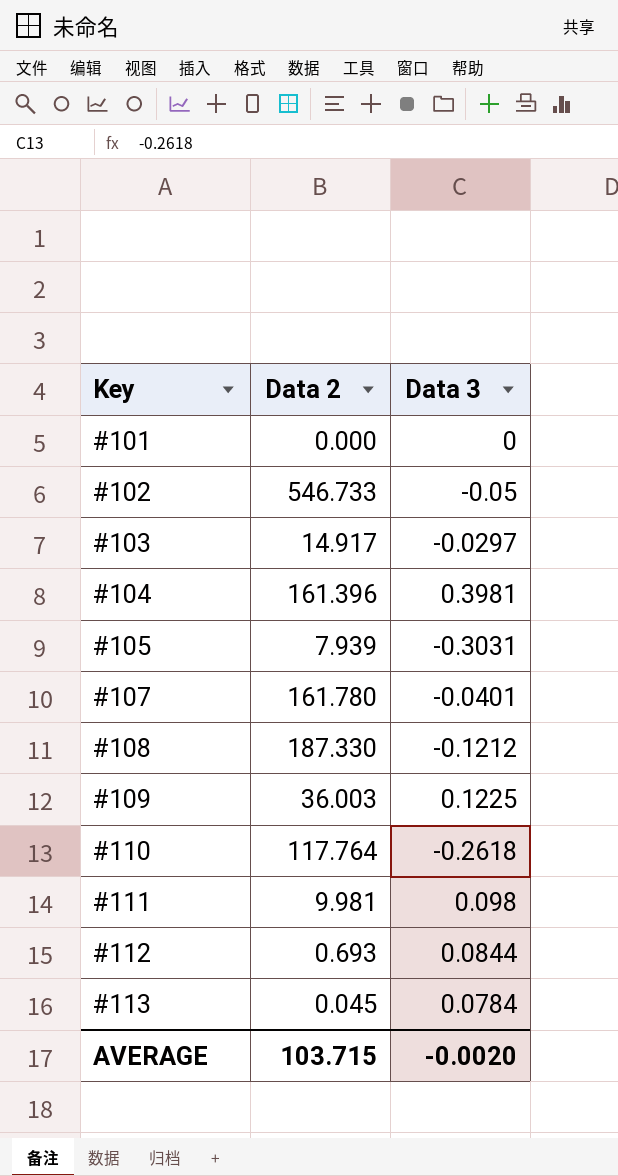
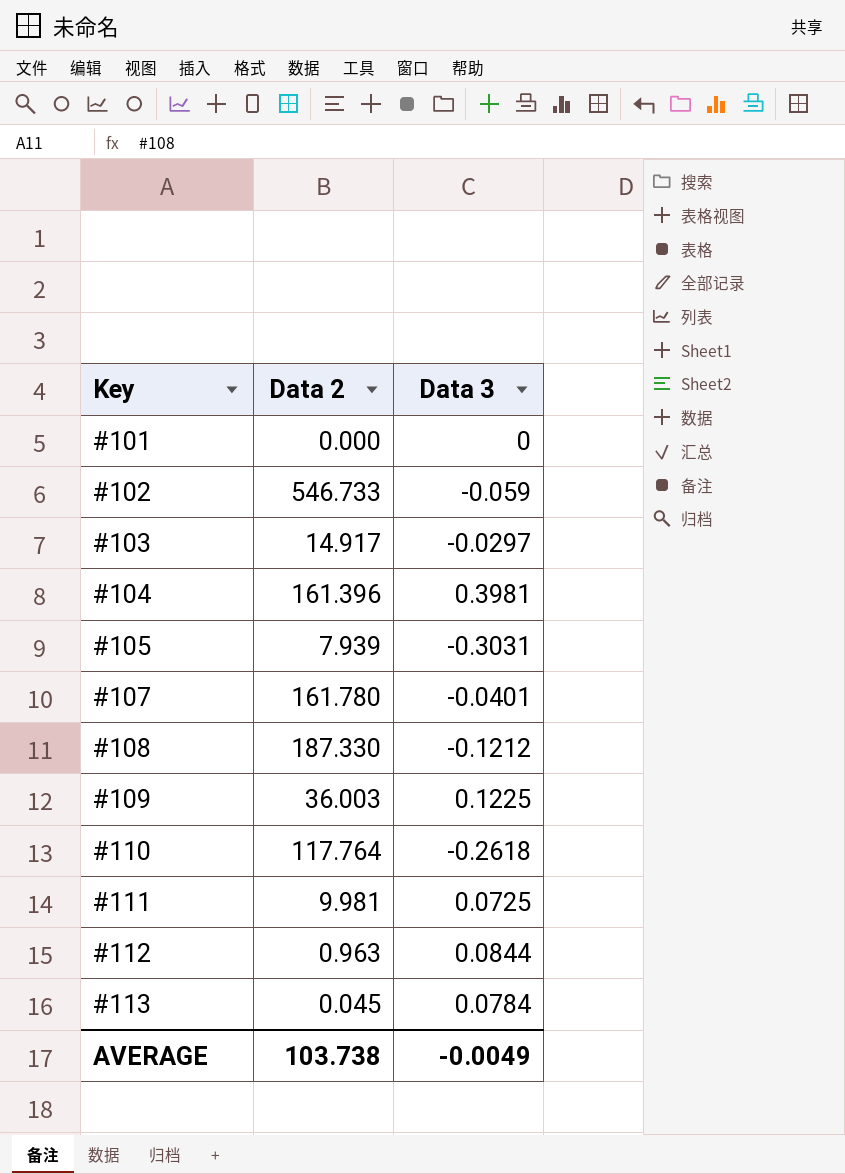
#102 | Data 3: -0.05 -> -0.059
#111 | Data 3: 0.098 -> 0.0725
#112 | Data 2: 0.693 -> 0.963
AVERAGE | Data 2: 103.715 -> 103.738
AVERAGE | Data 3: -0.0020 -> -0.0049

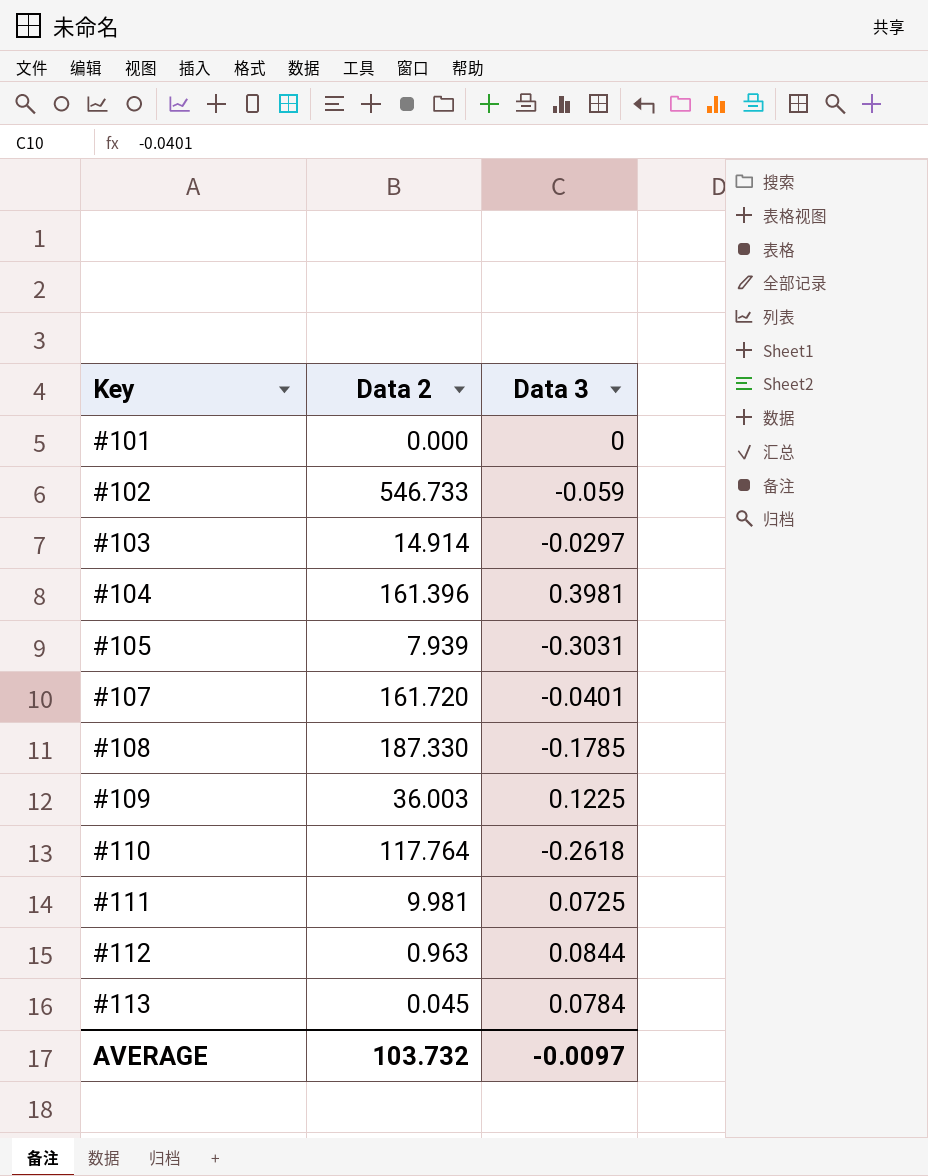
#103 | Data 2: 14.917 -> 14.914
#107 | Data 2: 161.780 -> 161.720
#108 | Data 3: -0.1212 -> -0.1785
AVERAGE | Data 2: 103.738 -> 103.732
AVERAGE | Data 3: -0.0049 -> -0.0097

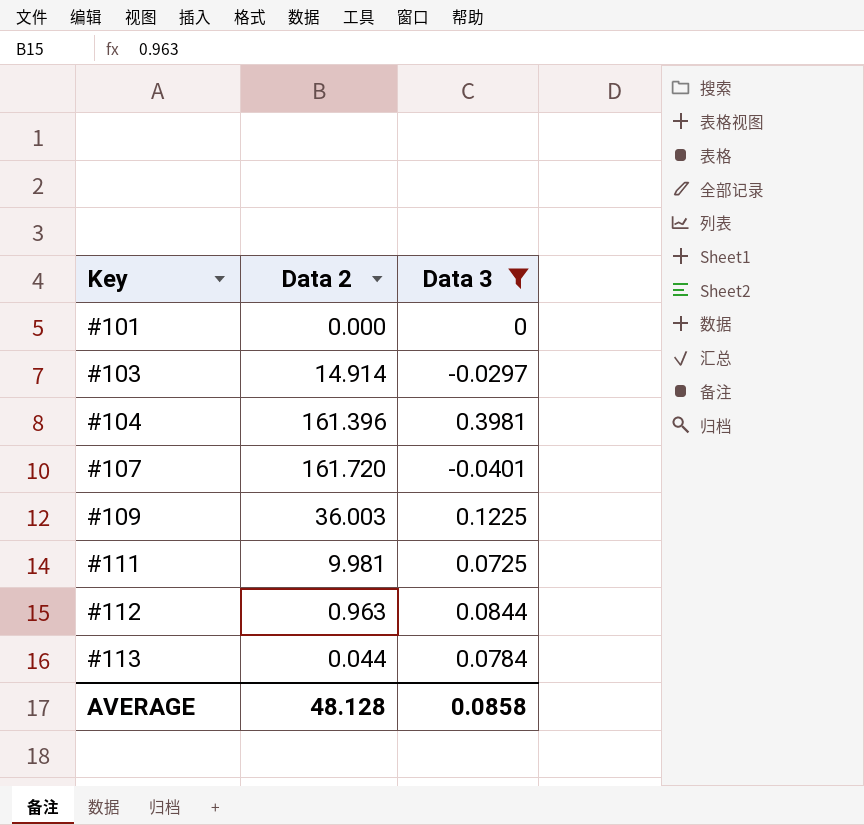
filter: none -> Data 3 >= -0.0401
#113 | Data 2: 0.045 -> 0.044
AVERAGE | Data 2: 103.732 -> 48.128
AVERAGE | Data 3: -0.0097 -> 0.0858

